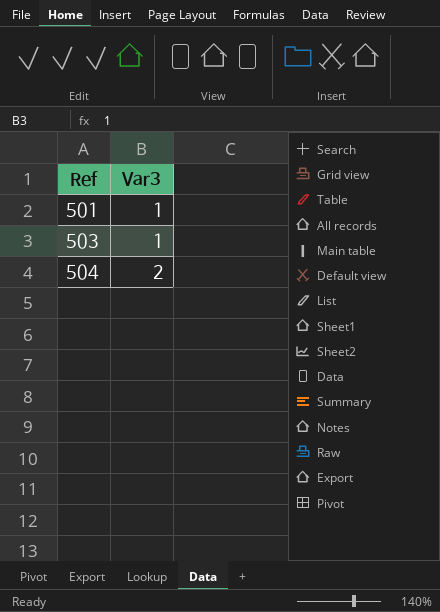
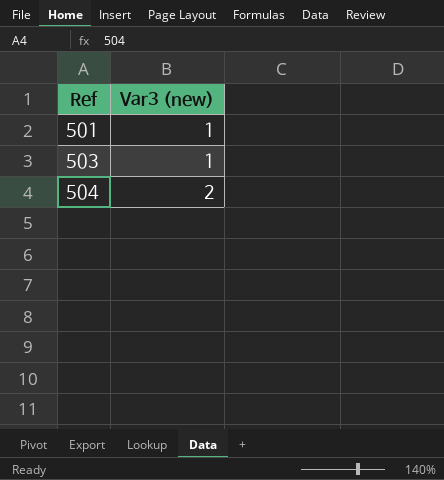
column name: Var3 -> Var3 (new)

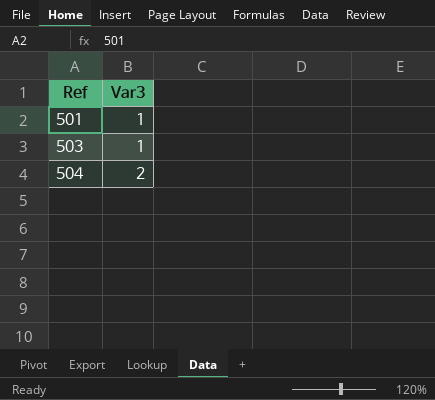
column name: Var3 (new) -> Var3

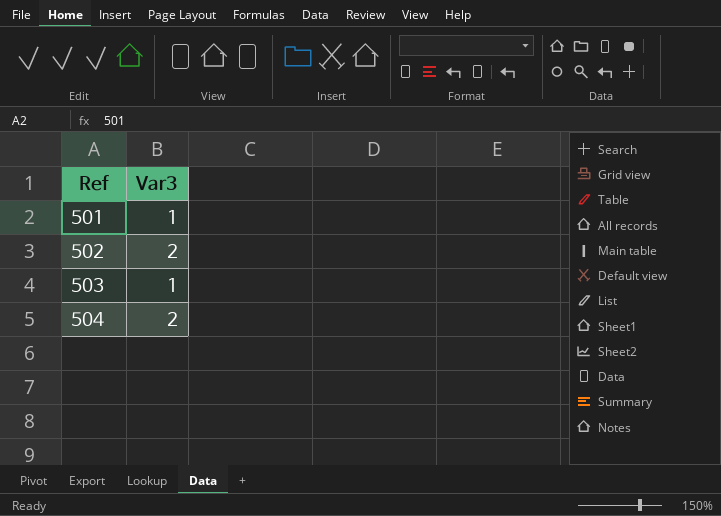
row 502: none -> 2

